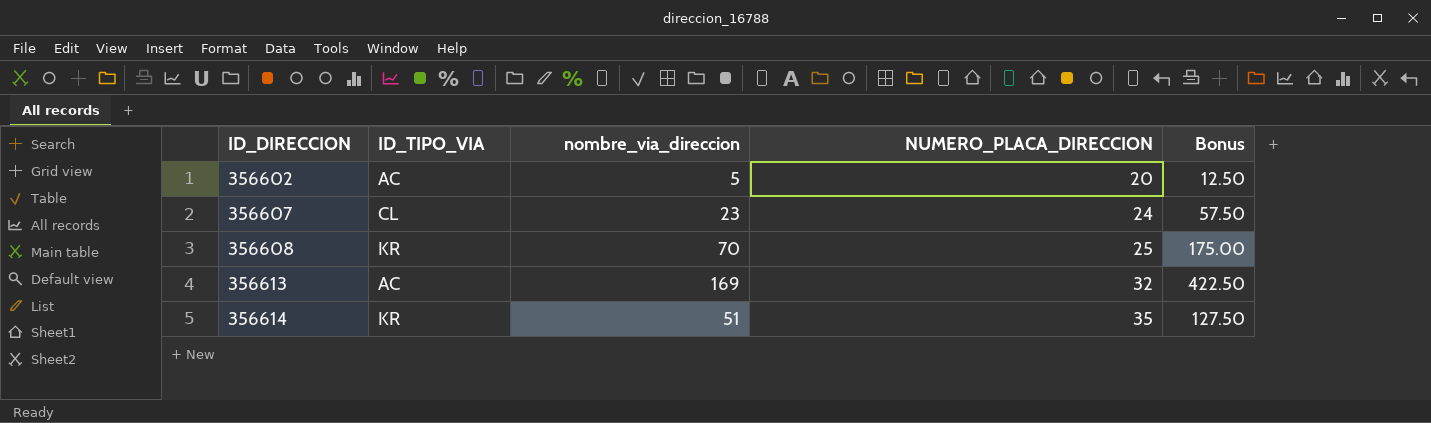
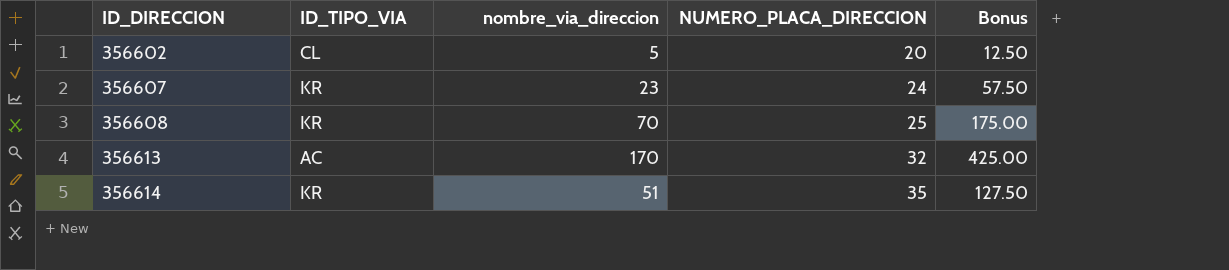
356602 | ID_TIPO_VIA: AC -> CL
356607 | ID_TIPO_VIA: CL -> KR
356613 | nombre_via_direccion: 169 -> 170
356613 | Bonus: 422.50 -> 425.00

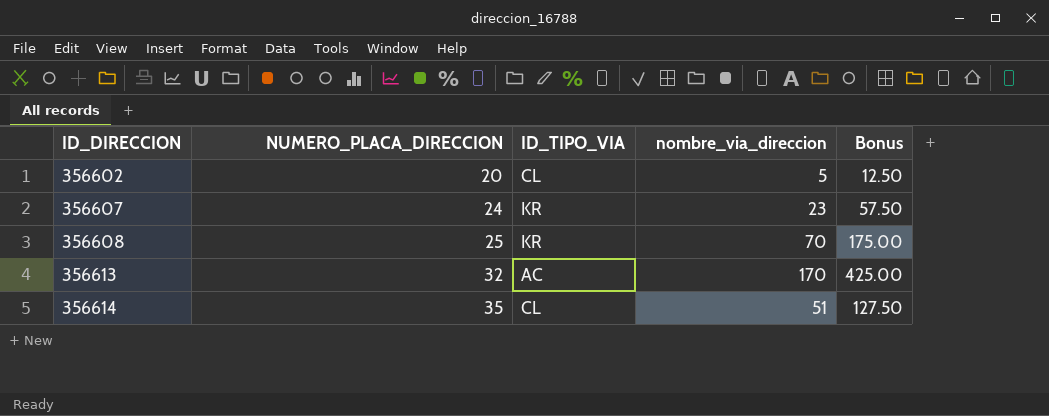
column NUMERO_PLACA_DIRECCION | position: 4 -> 2
356614 | ID_TIPO_VIA: KR -> CL

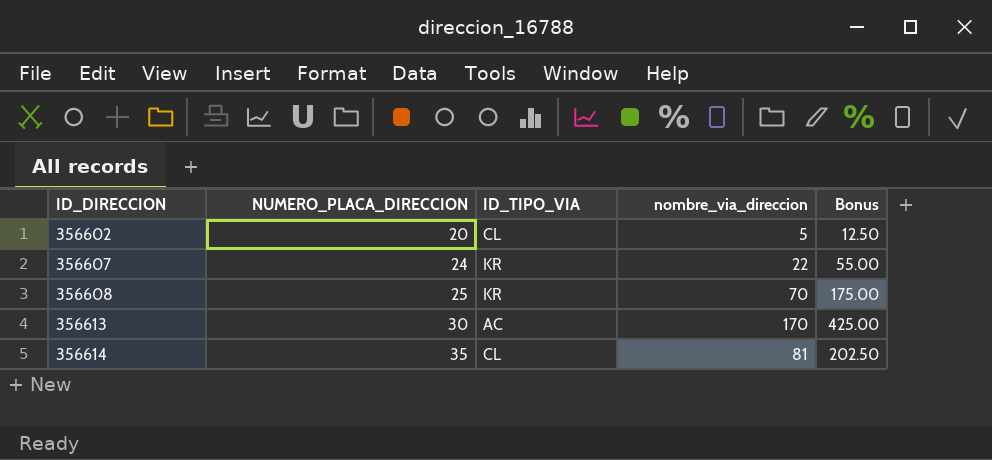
356607 | nombre_via_direccion: 23 -> 22
356607 | Bonus: 57.50 -> 55.00
356613 | NUMERO_PLACA_DIRECCION: 32 -> 30
356614 | nombre_via_direccion: 51 -> 81
356614 | Bonus: 127.50 -> 202.50

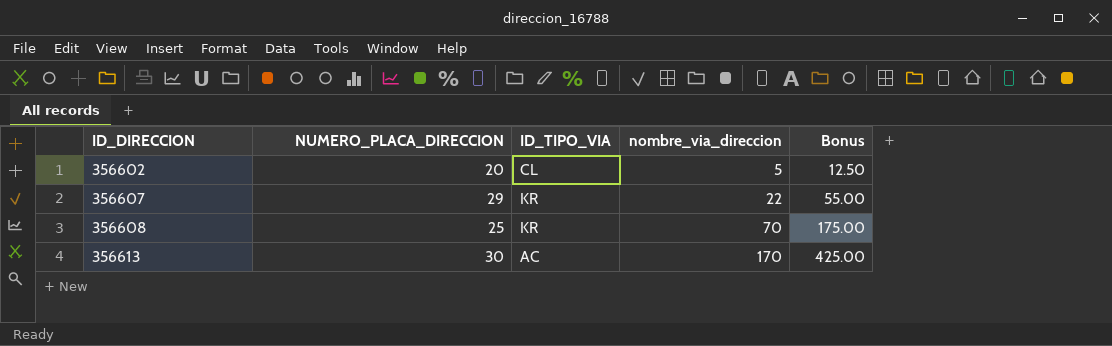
row 356614: 35 | CL | 81 | 202.50 -> none
356607 | NUMERO_PLACA_DIRECCION: 24 -> 29

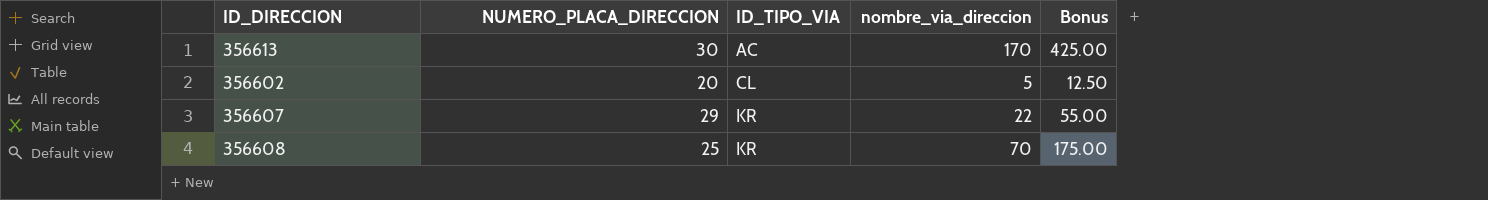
row order: ID_DIRECCION ascending -> ID_TIPO_VIA ascending

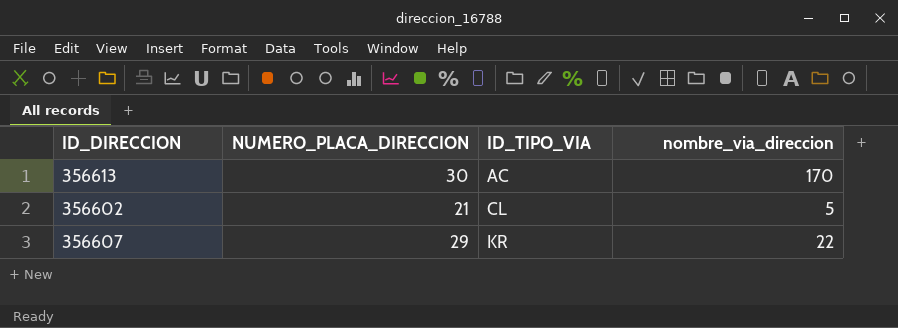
column Bonus | formula: [nombre_via_direccion] * 2.5 -> none
row 356608: 25 | KR | 70 | 175.00 -> none
356602 | NUMERO_PLACA_DIRECCION: 20 -> 21

